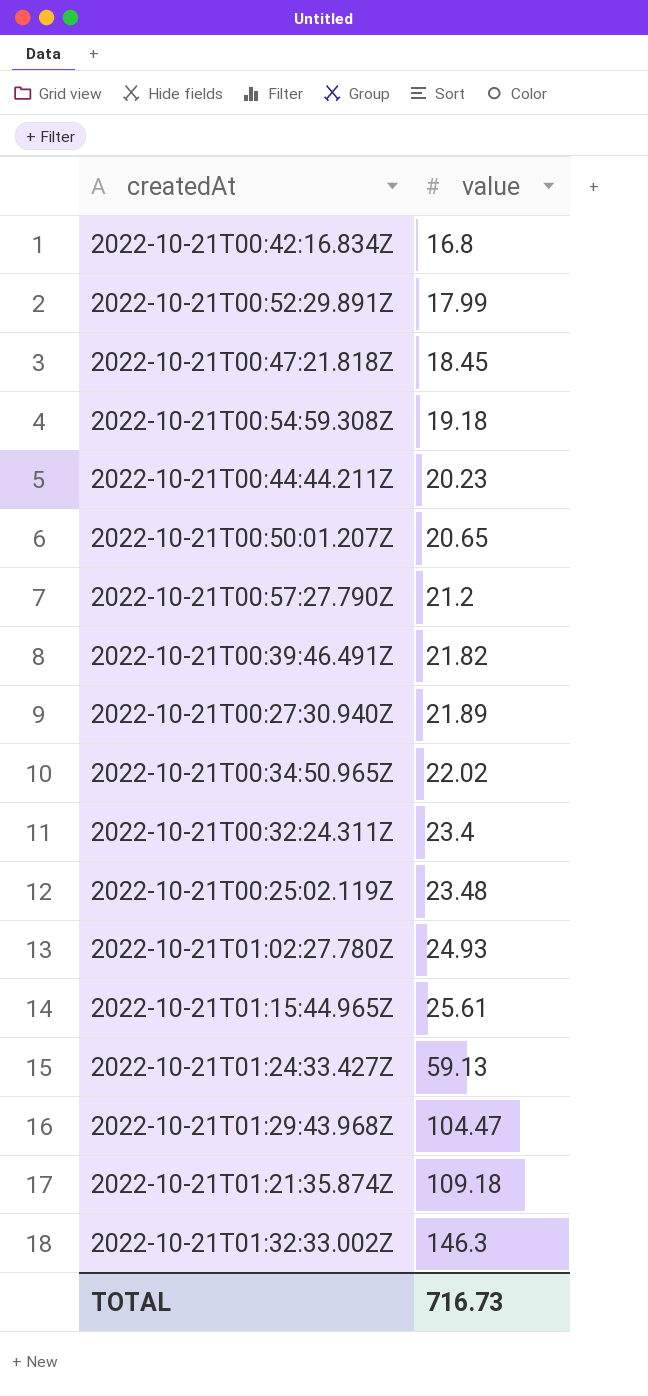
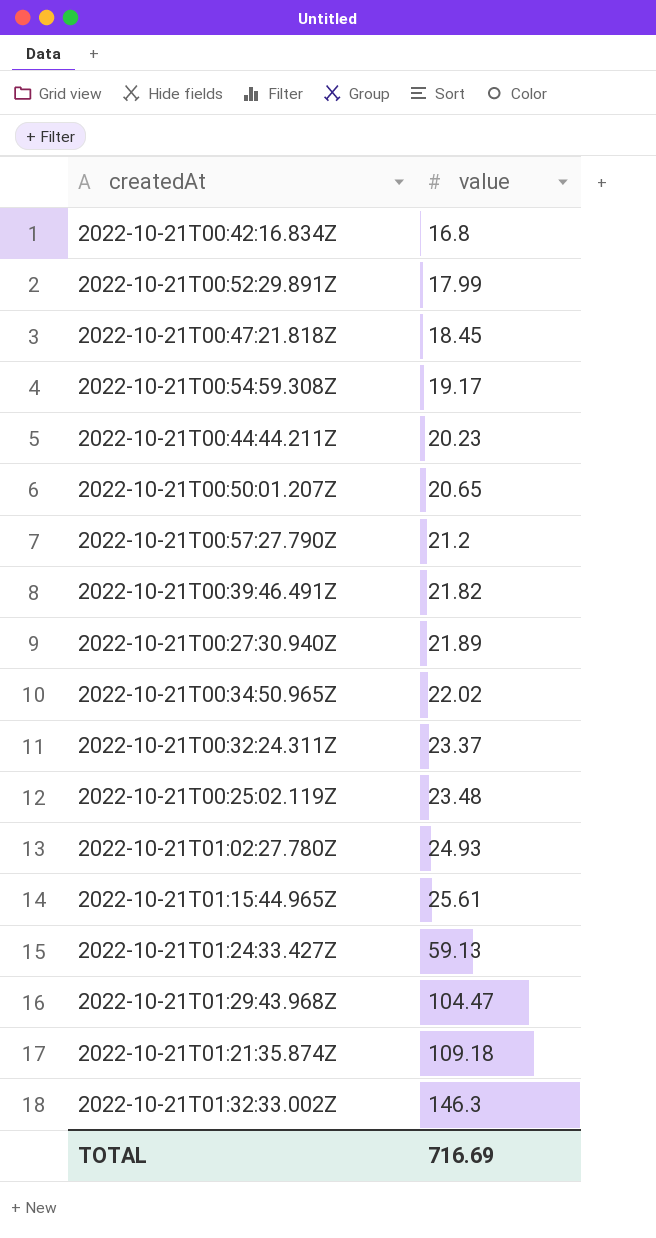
2022-10-21T00:54:59.308Z | value: 19.18 -> 19.17
2022-10-21T00:32:24.311Z | value: 23.4 -> 23.37
TOTAL | value: 716.73 -> 716.69

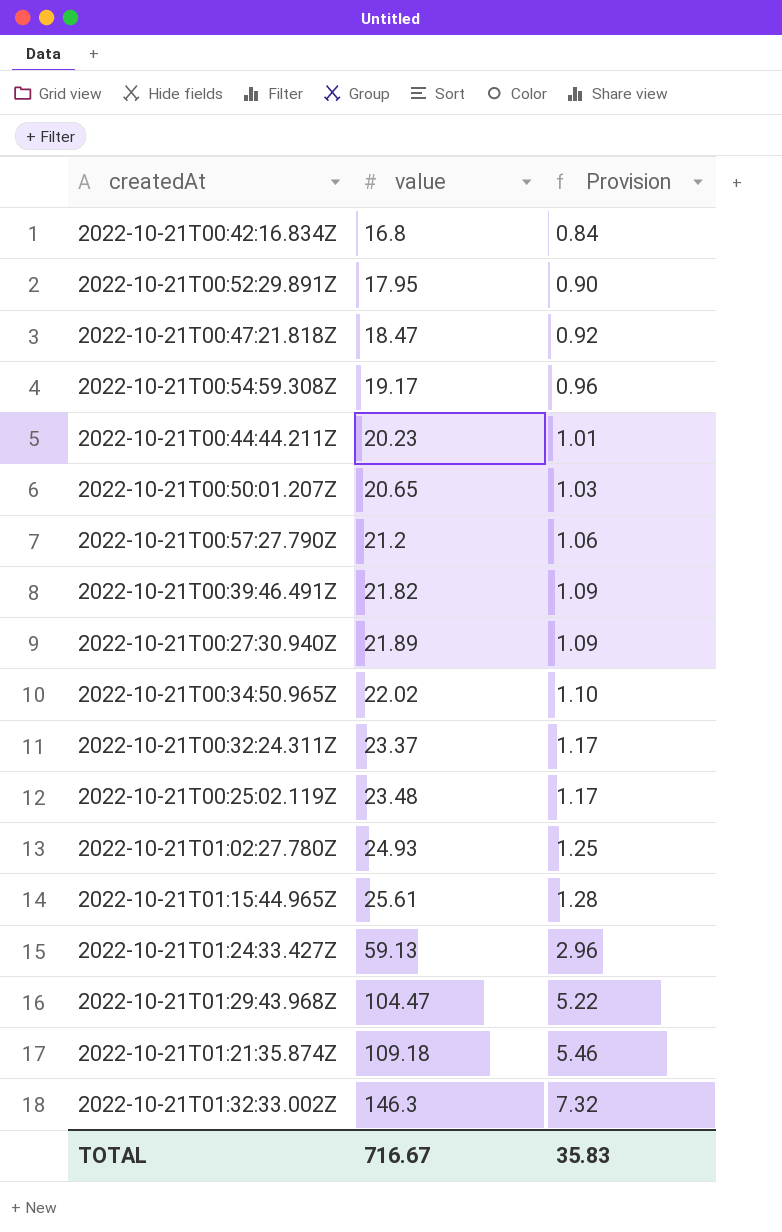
column Provision | formula: none -> [value] * 0.05
2022-10-21T00:52:29.891Z | value: 17.99 -> 17.95
2022-10-21T00:47:21.818Z | value: 18.45 -> 18.47
TOTAL | value: 716.69 -> 716.67

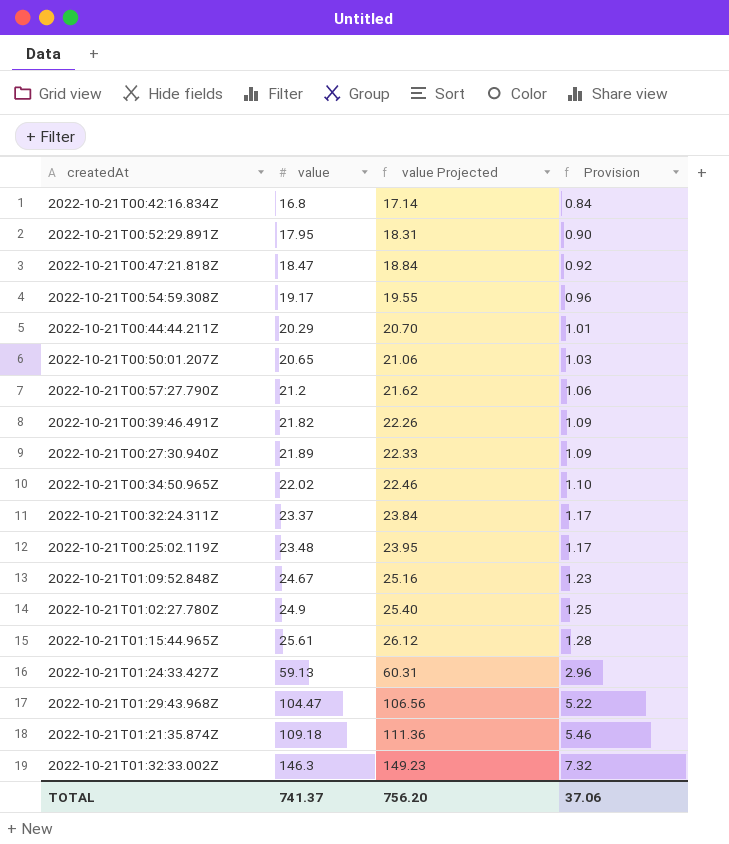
column value Projected | formula: none -> [value] * 1.02
2022-10-21T00:44:44.211Z | value: 20.23 -> 20.29
row 2022-10-21T01:09:52.848Z: none -> 24.67 | 25.16 | 1.23
2022-10-21T01:02:27.780Z | value: 24.93 -> 24.9
TOTAL | value: 716.67 -> 741.37
TOTAL | Provision: 35.83 -> 37.06

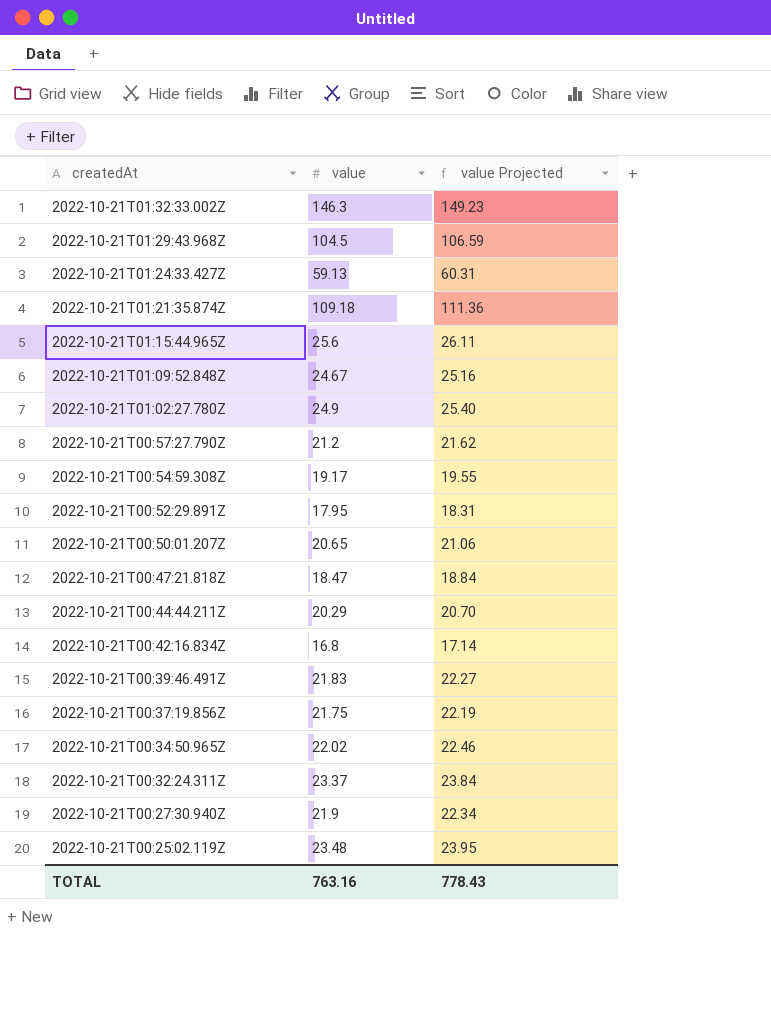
row order: value ascending -> createdAt descending
column Provision | formula: [value] * 0.05 -> none
2022-10-21T01:29:43.968Z | value: 104.47 -> 104.5
2022-10-21T01:29:43.968Z | value Projected: 106.56 -> 106.59
2022-10-21T01:15:44.965Z | value: 25.61 -> 25.6
2022-10-21T01:15:44.965Z | value Projected: 26.12 -> 26.11
2022-10-21T00:39:46.491Z | value: 21.82 -> 21.83
2022-10-21T00:39:46.491Z | value Projected: 22.26 -> 22.27
row 2022-10-21T00:37:19.856Z: none -> 21.75 | 22.19
2022-10-21T00:27:30.940Z | value: 21.89 -> 21.9
2022-10-21T00:27:30.940Z | value Projected: 22.33 -> 22.34
TOTAL | value: 741.37 -> 763.16
TOTAL | value Projected: 756.20 -> 778.43

